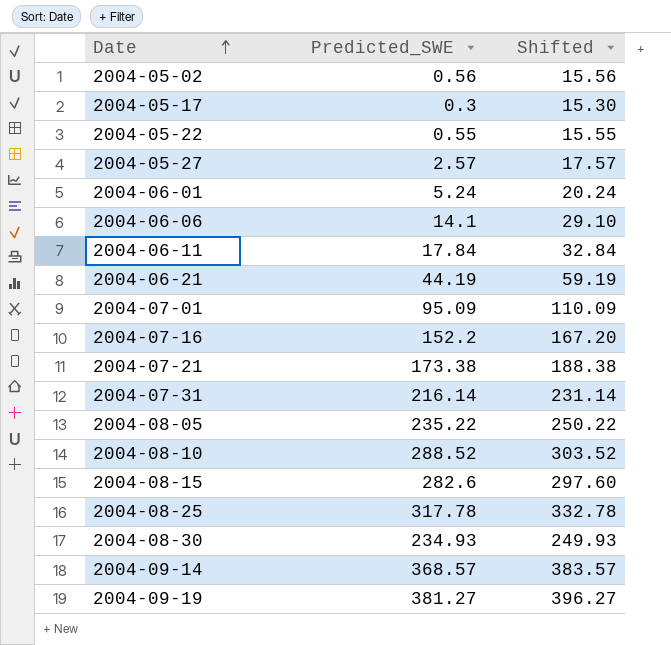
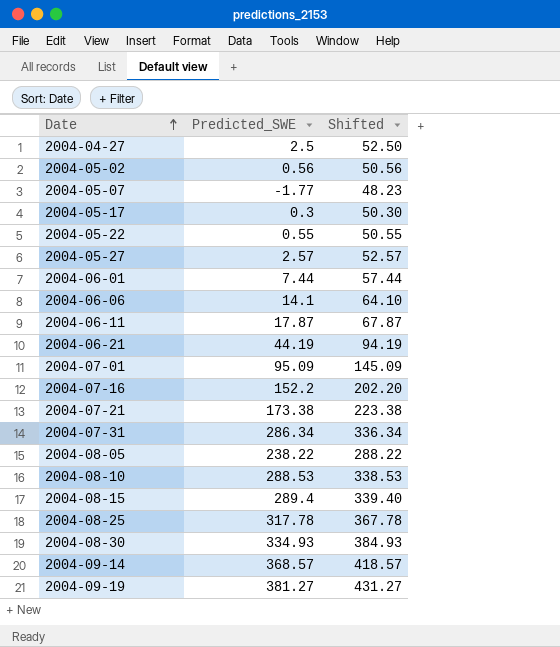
column Shifted | formula: [Predicted_SWE] + 15 -> [Predicted_SWE] + 50
row 2004-04-27: none -> 2.5 | 52.50
row 2004-05-07: none -> -1.77 | 48.23
2004-06-01 | Predicted_SWE: 5.24 -> 7.44
2004-06-11 | Predicted_SWE: 17.84 -> 17.87
2004-07-31 | Predicted_SWE: 216.14 -> 286.34
2004-08-05 | Predicted_SWE: 235.22 -> 238.22
2004-08-10 | Predicted_SWE: 288.52 -> 288.53
2004-08-15 | Predicted_SWE: 282.6 -> 289.4
2004-08-30 | Predicted_SWE: 234.93 -> 334.93

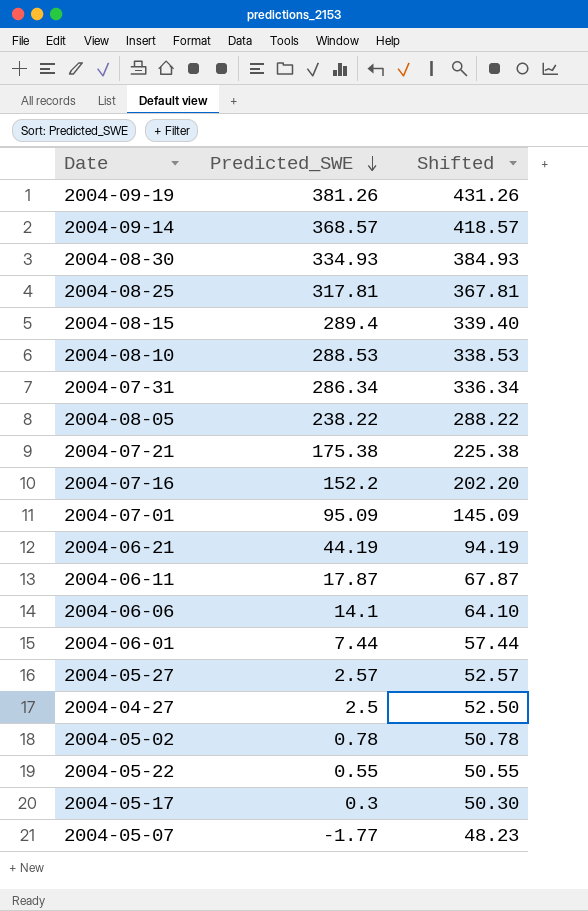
row order: Date ascending -> Predicted_SWE descending
2004-09-19 | Predicted_SWE: 381.27 -> 381.26
2004-09-19 | Shifted: 431.27 -> 431.26
2004-08-25 | Predicted_SWE: 317.78 -> 317.81
2004-08-25 | Shifted: 367.78 -> 367.81
2004-07-21 | Predicted_SWE: 173.38 -> 175.38
2004-07-21 | Shifted: 223.38 -> 225.38
2004-05-02 | Predicted_SWE: 0.56 -> 0.78
2004-05-02 | Shifted: 50.56 -> 50.78

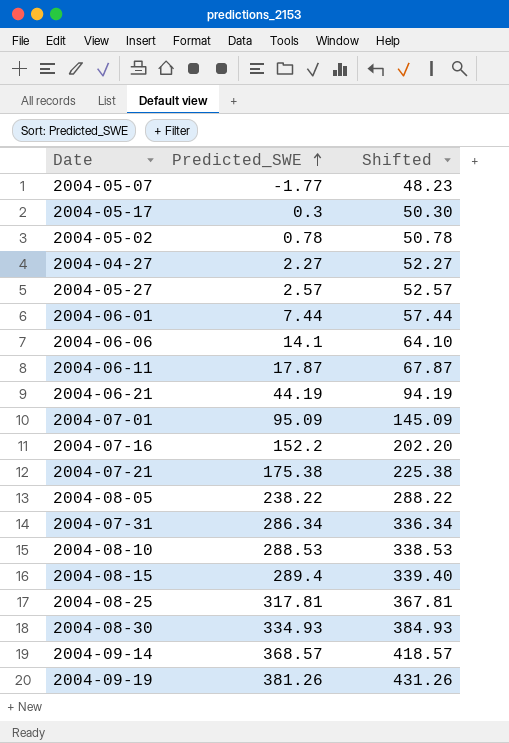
row order: Predicted_SWE descending -> Predicted_SWE ascending
row 2004-05-22: 0.55 | 50.55 -> none
2004-04-27 | Predicted_SWE: 2.5 -> 2.27
2004-04-27 | Shifted: 52.50 -> 52.27

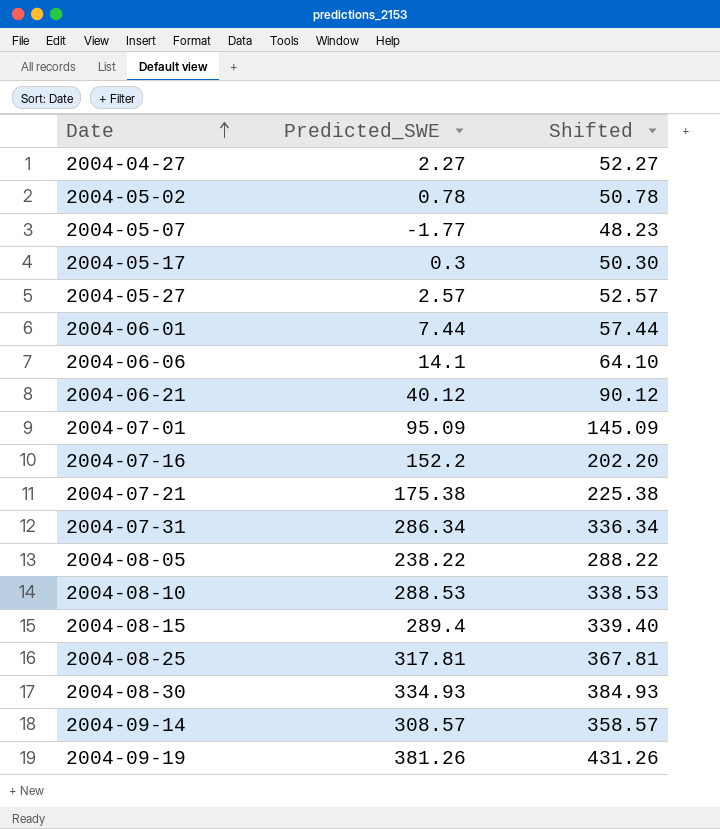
row order: Predicted_SWE ascending -> Date ascending
row 2004-06-11: 17.87 | 67.87 -> none
2004-06-21 | Predicted_SWE: 44.19 -> 40.12
2004-06-21 | Shifted: 94.19 -> 90.12
2004-09-14 | Predicted_SWE: 368.57 -> 308.57
2004-09-14 | Shifted: 418.57 -> 358.57

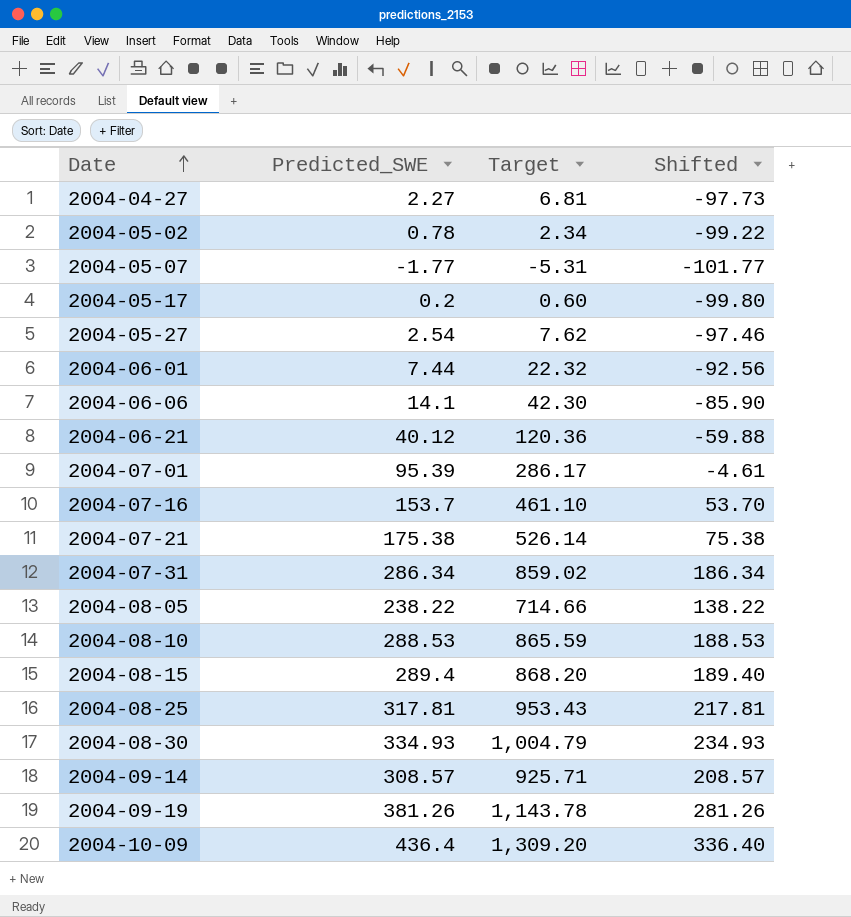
column Target | formula: none -> [Predicted_SWE] * 3
column Shifted | formula: [Predicted_SWE] + 50 -> [Predicted_SWE] - 100
2004-05-17 | Predicted_SWE: 0.3 -> 0.2
2004-05-27 | Predicted_SWE: 2.57 -> 2.54
2004-07-01 | Predicted_SWE: 95.09 -> 95.39
2004-07-16 | Predicted_SWE: 152.2 -> 153.7
row 2004-10-09: none -> 436.4 | 1,309.20 | 336.40

